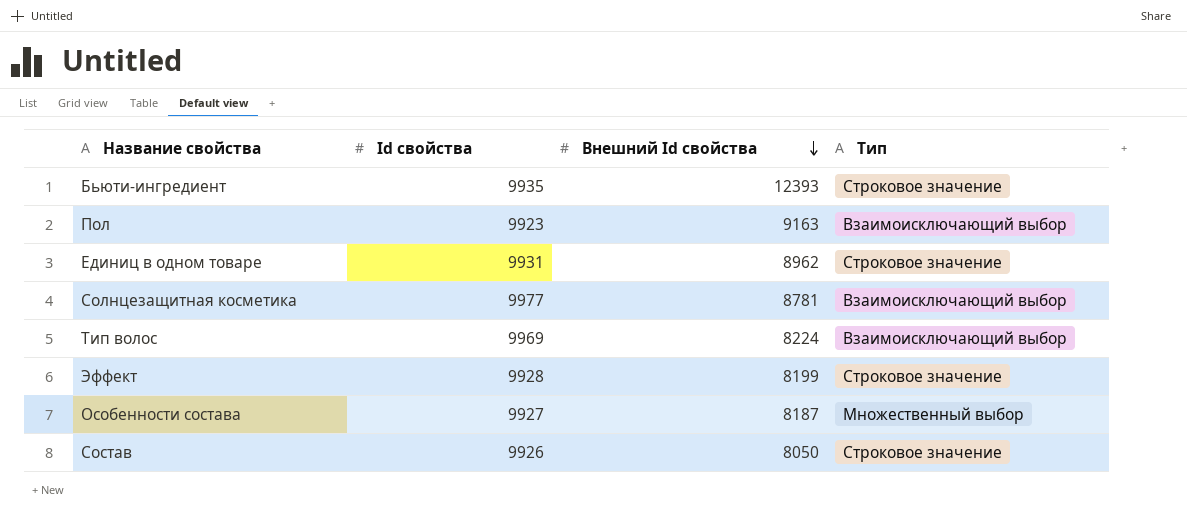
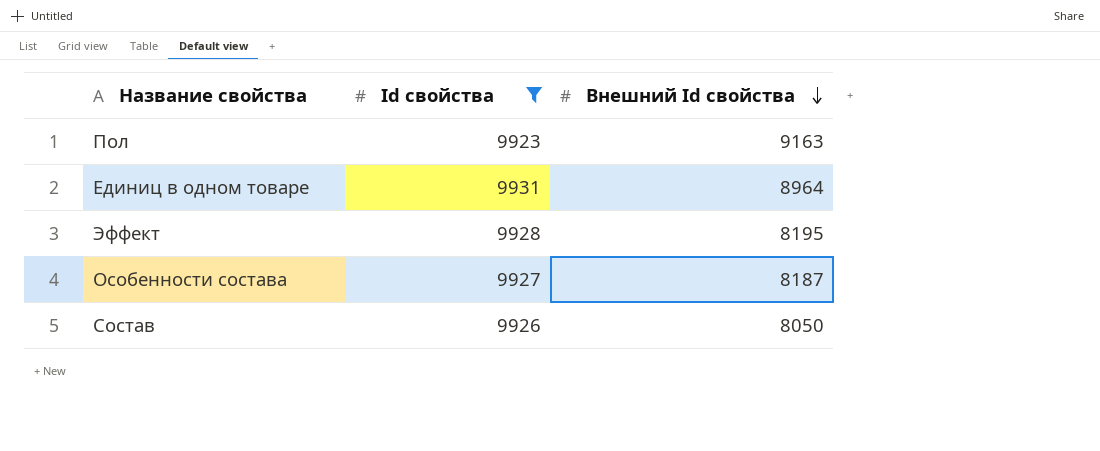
filter: none -> Id свойства <= 9931
column Тип | position: 4 -> none
Единиц в одном товаре | Внешний Id свойства: 8962 -> 8964
Эффект | Внешний Id свойства: 8199 -> 8195

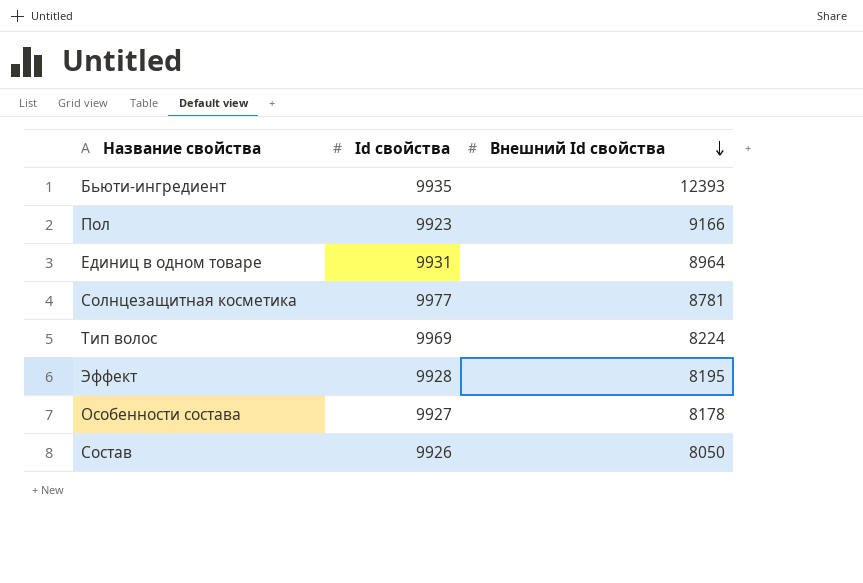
filter: Id свойства <= 9931 -> none
Пол | Внешний Id свойства: 9163 -> 9166
Особенности состава | Внешний Id свойства: 8187 -> 8178

